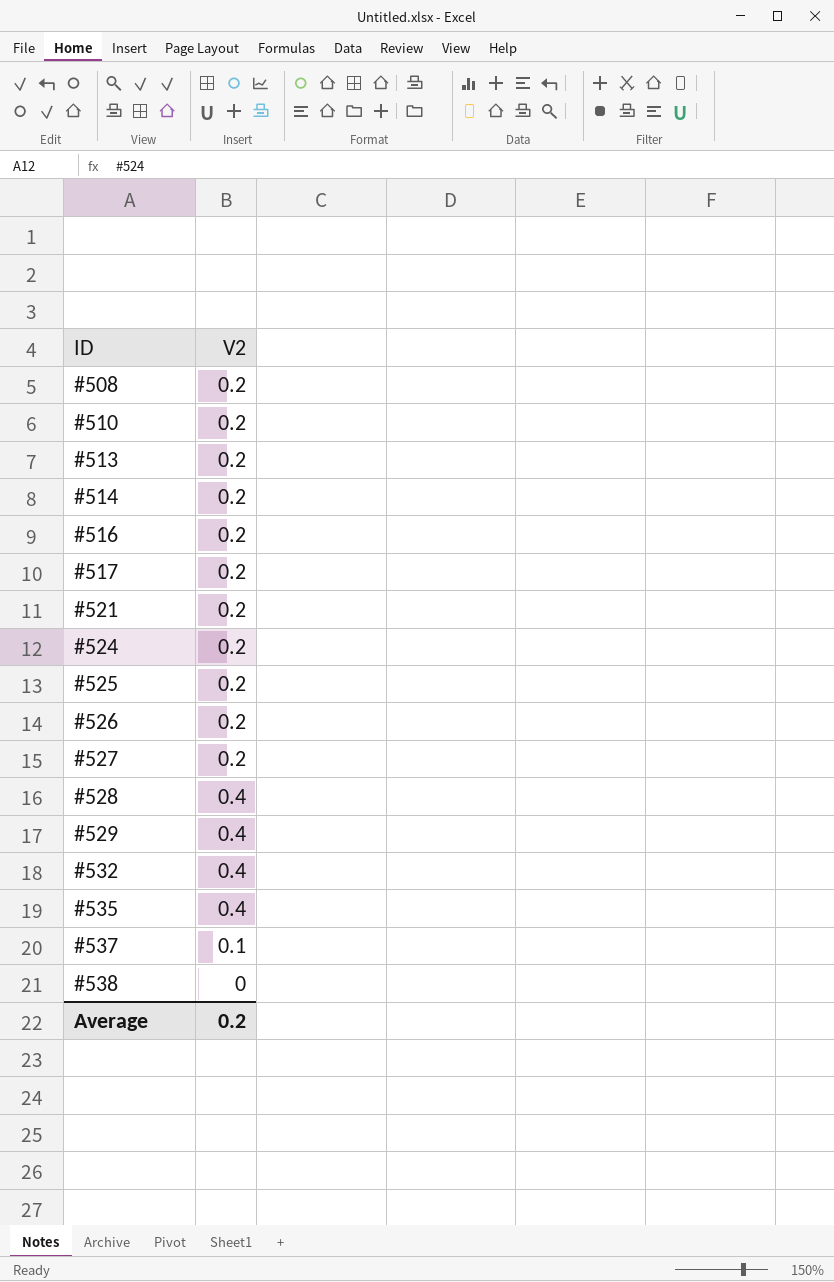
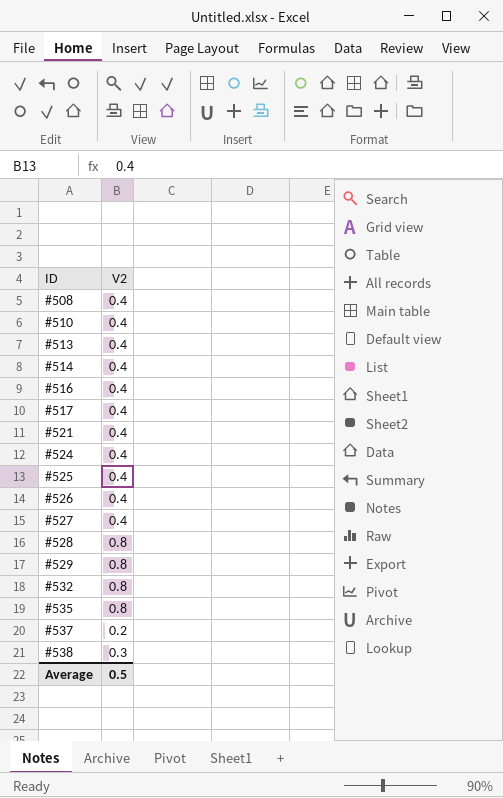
#508 | V2: 0.2 -> 0.4
#510 | V2: 0.2 -> 0.4
#513 | V2: 0.2 -> 0.4
#514 | V2: 0.2 -> 0.4
#516 | V2: 0.2 -> 0.4
#517 | V2: 0.2 -> 0.4
#521 | V2: 0.2 -> 0.4
#524 | V2: 0.2 -> 0.4
#525 | V2: 0.2 -> 0.4
#526 | V2: 0.2 -> 0.4
#527 | V2: 0.2 -> 0.4
#528 | V2: 0.4 -> 0.8
#529 | V2: 0.4 -> 0.8
#532 | V2: 0.4 -> 0.8
#535 | V2: 0.4 -> 0.8
#537 | V2: 0.1 -> 0.2
#538 | V2: 0 -> 0.3
Average | V2: 0.2 -> 0.5

